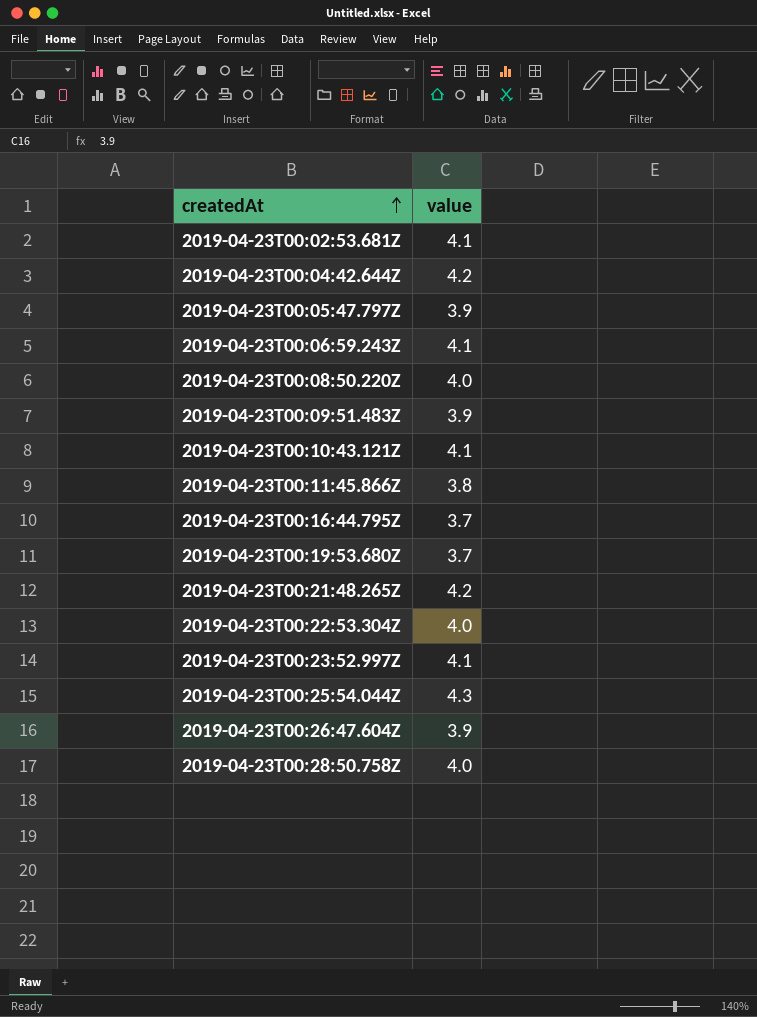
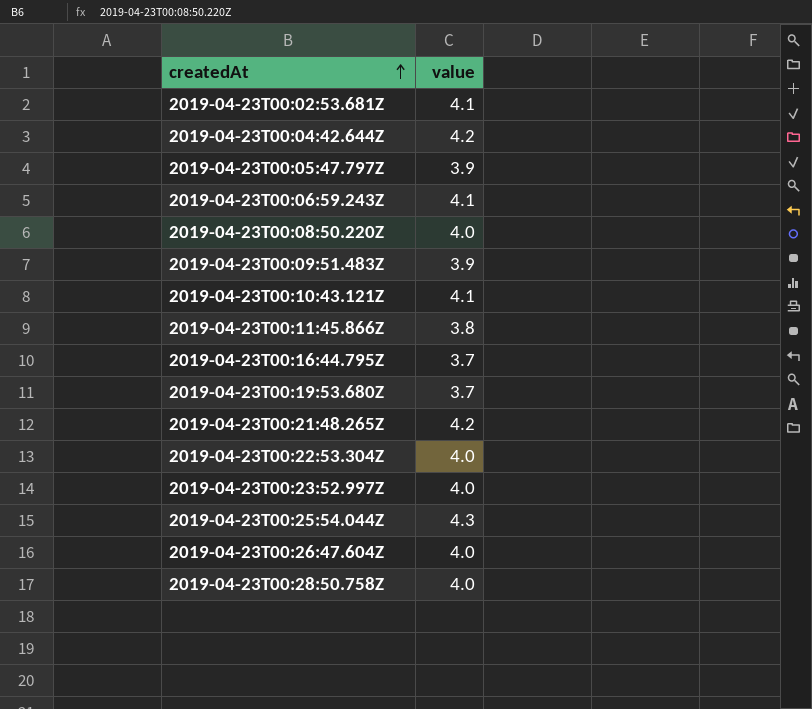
2019-04-23T00:23:52.997Z | value: 4.1 -> 4.0
2019-04-23T00:26:47.604Z | value: 3.9 -> 4.0

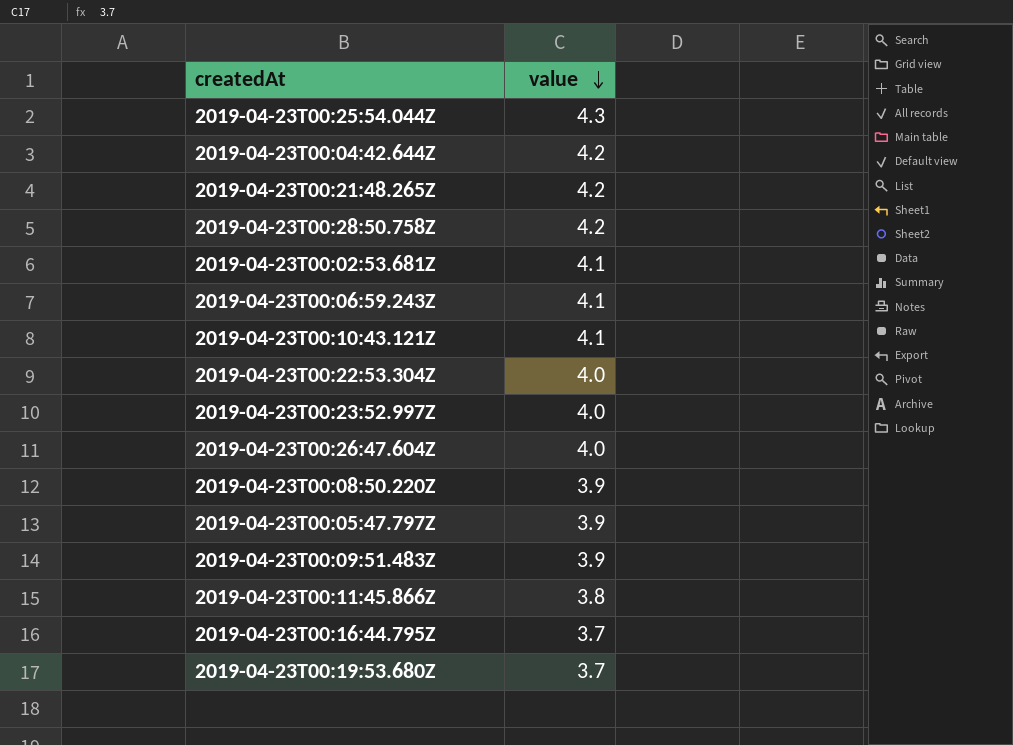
row order: createdAt ascending -> value descending
2019-04-23T00:28:50.758Z | value: 4.0 -> 4.2
2019-04-23T00:08:50.220Z | value: 4.0 -> 3.9

